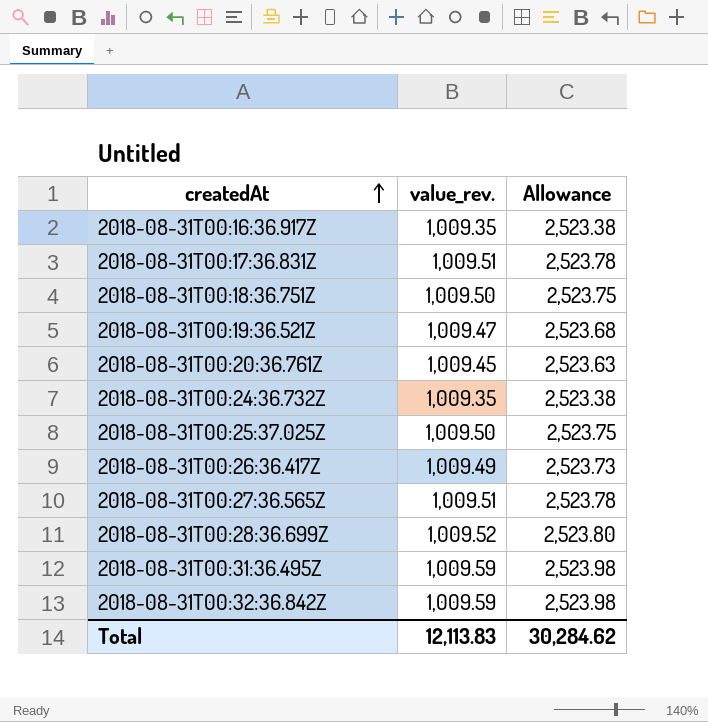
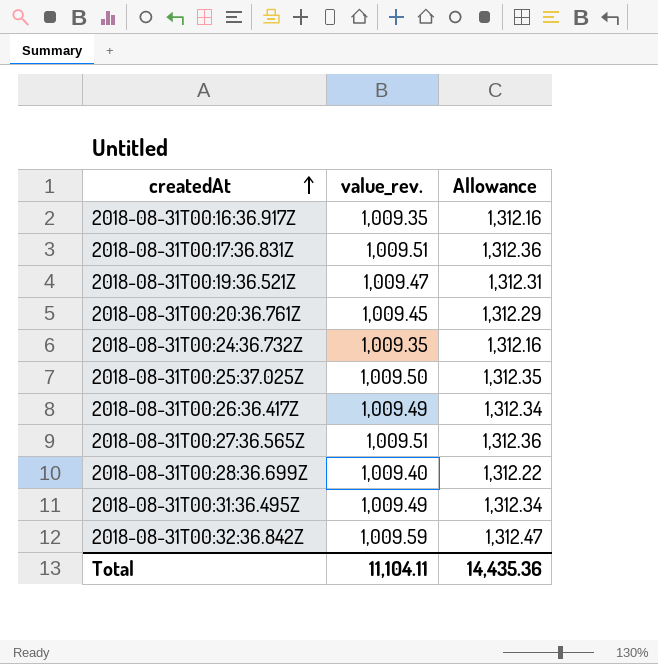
column Allowance | formula: [value_rev.] * 2.5 -> [value_rev.] * 1.3
row 2018-08-31T00:18:36.751Z: 1,009.50 | 2,523.75 -> none
2018-08-31T00:28:36.699Z | value_rev.: 1,009.52 -> 1,009.40
2018-08-31T00:31:36.495Z | value_rev.: 1,009.59 -> 1,009.49
Total | value_rev.: 12,113.83 -> 11,104.11
Total | Allowance: 30,284.62 -> 14,435.36

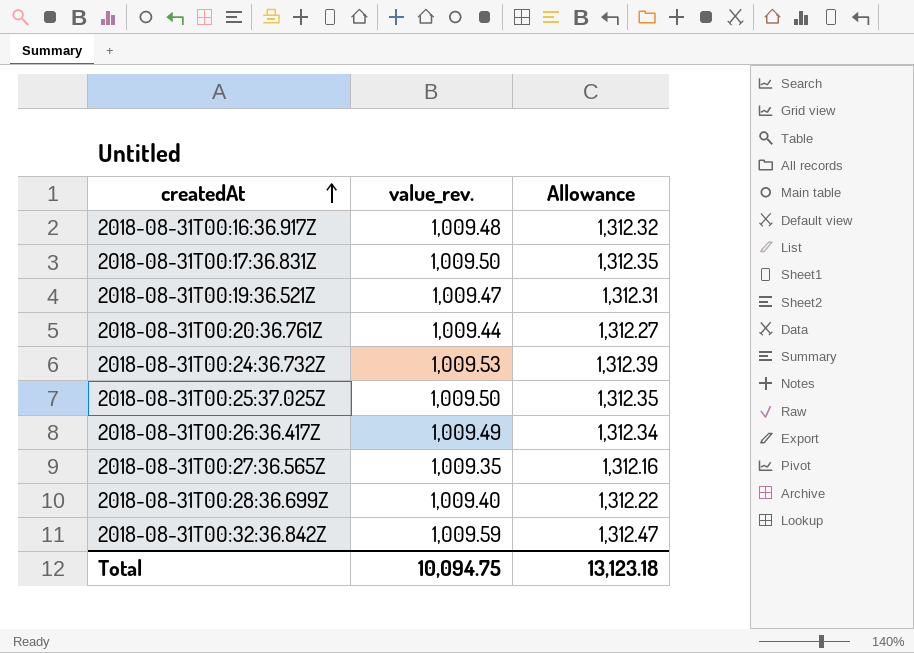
row 2018-08-31T00:31:36.495Z: 1,009.49 | 1,312.34 -> none
2018-08-31T00:16:36.917Z | value_rev.: 1,009.35 -> 1,009.48
2018-08-31T00:16:36.917Z | Allowance: 1,312.16 -> 1,312.32
2018-08-31T00:17:36.831Z | value_rev.: 1,009.51 -> 1,009.50
2018-08-31T00:17:36.831Z | Allowance: 1,312.36 -> 1,312.35
2018-08-31T00:20:36.761Z | value_rev.: 1,009.45 -> 1,009.44
2018-08-31T00:20:36.761Z | Allowance: 1,312.29 -> 1,312.27
2018-08-31T00:24:36.732Z | value_rev.: 1,009.35 -> 1,009.53
2018-08-31T00:24:36.732Z | Allowance: 1,312.16 -> 1,312.39
2018-08-31T00:27:36.565Z | value_rev.: 1,009.51 -> 1,009.35
2018-08-31T00:27:36.565Z | Allowance: 1,312.36 -> 1,312.16
Total | value_rev.: 11,104.11 -> 10,094.75
Total | Allowance: 14,435.36 -> 13,123.18

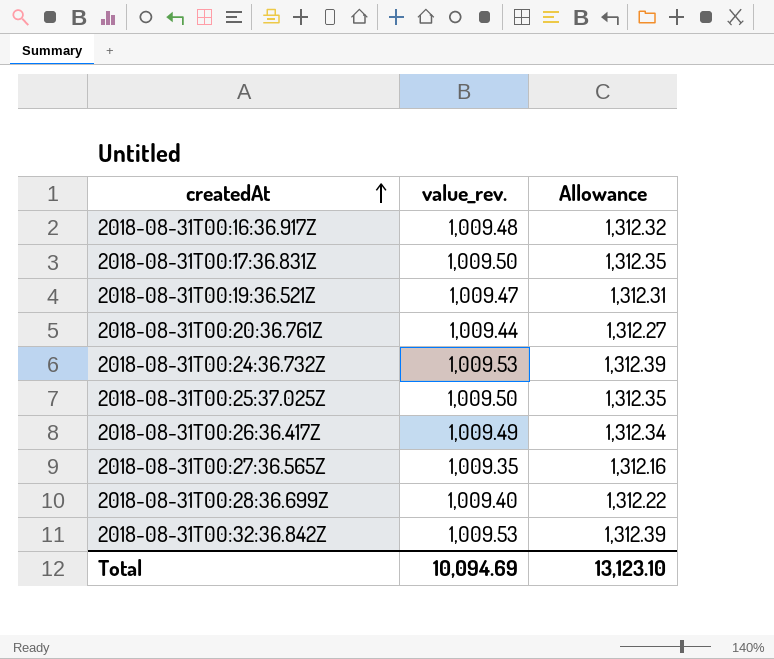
2018-08-31T00:32:36.842Z | value_rev.: 1,009.59 -> 1,009.53
2018-08-31T00:32:36.842Z | Allowance: 1,312.47 -> 1,312.39
Total | value_rev.: 10,094.75 -> 10,094.69
Total | Allowance: 13,123.18 -> 13,123.10

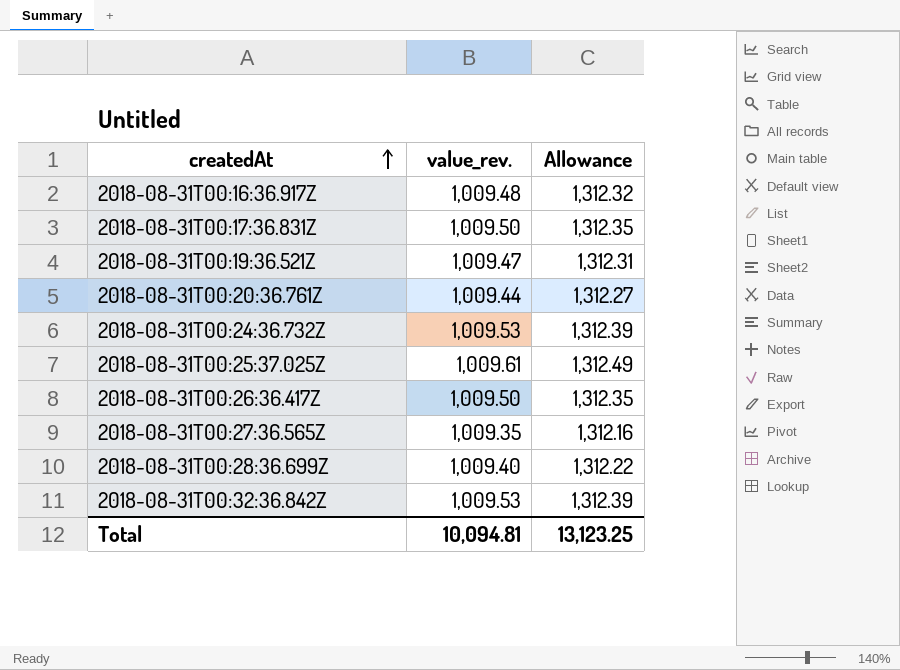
2018-08-31T00:25:37.025Z | value_rev.: 1,009.50 -> 1,009.61
2018-08-31T00:25:37.025Z | Allowance: 1,312.35 -> 1,312.49
2018-08-31T00:26:36.417Z | value_rev.: 1,009.49 -> 1,009.50
2018-08-31T00:26:36.417Z | Allowance: 1,312.34 -> 1,312.35
Total | value_rev.: 10,094.69 -> 10,094.81
Total | Allowance: 13,123.10 -> 13,123.25

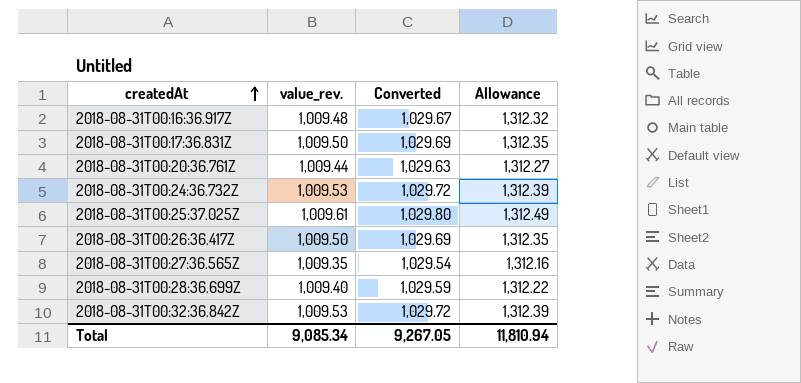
column Converted | formula: none -> [value_rev.] * 1.02
row 2018-08-31T00:19:36.521Z: 1,009.47 | 1,312.31 -> none
Total | value_rev.: 10,094.81 -> 9,085.34
Total | Allowance: 13,123.25 -> 11,810.94

